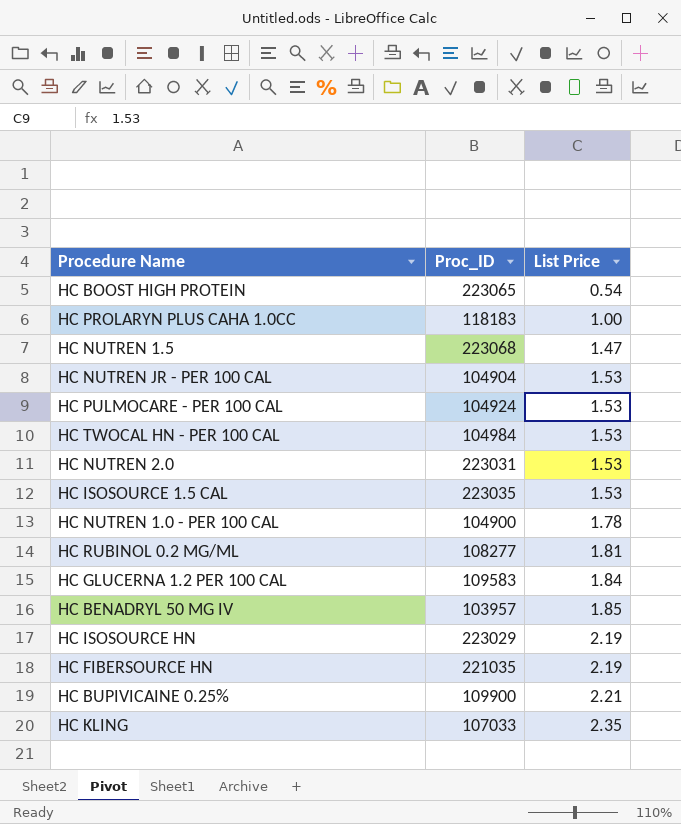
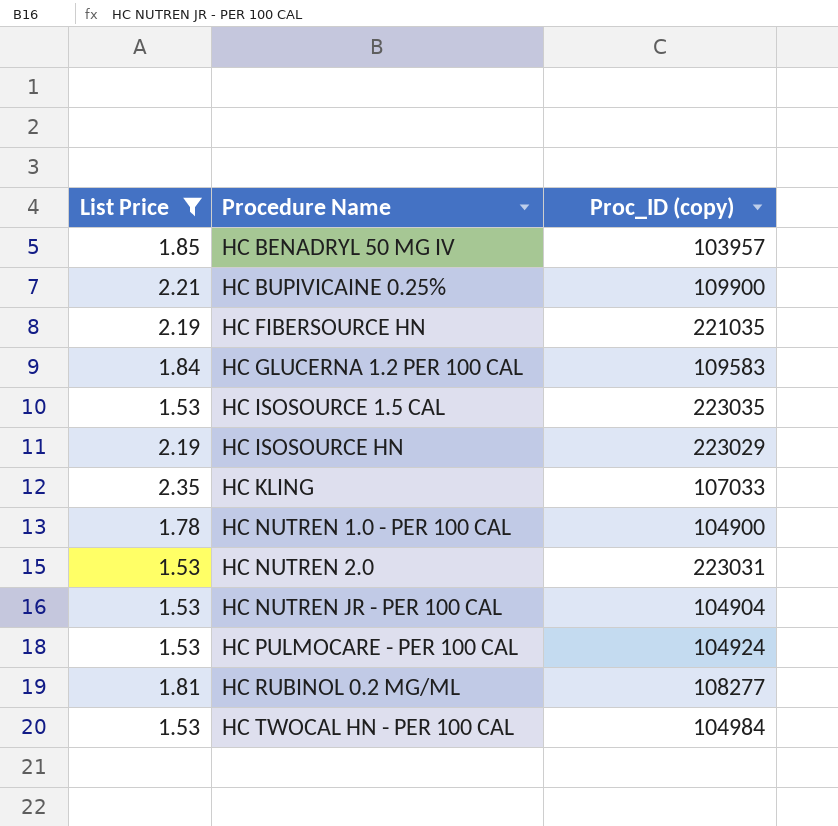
filter: none -> List Price >= 1.53
row order: List Price ascending -> Procedure Name ascending
column List Price | position: 3 -> 1
column name: Proc_ID -> Proc_ID (copy)

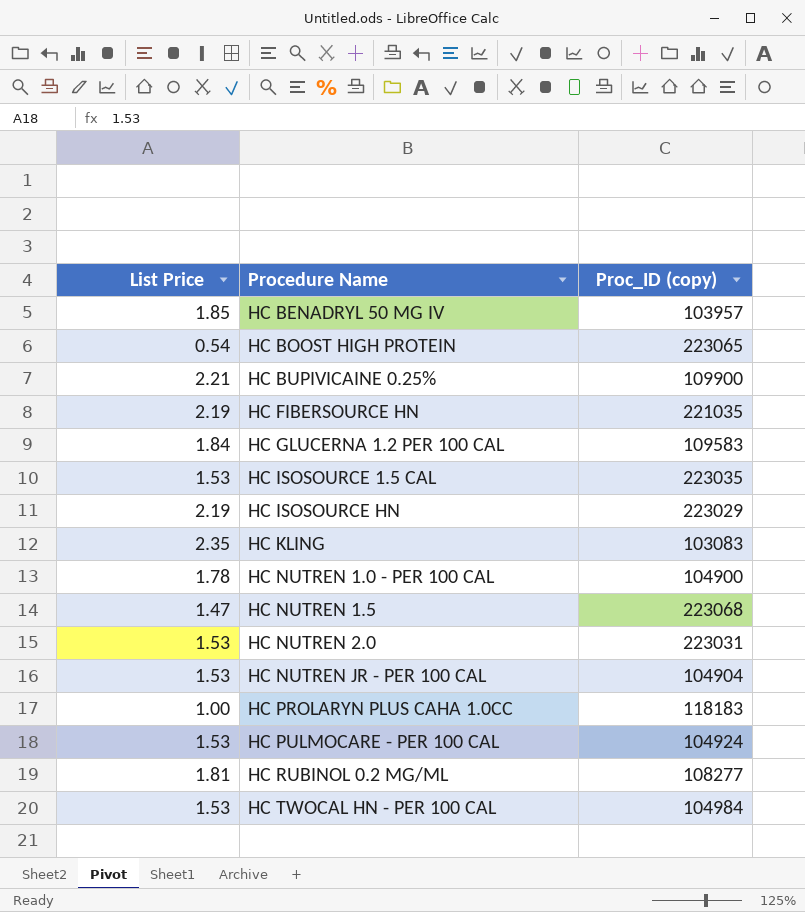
filter: List Price >= 1.53 -> none
HC KLING | Proc_ID (copy): 107033 -> 103083

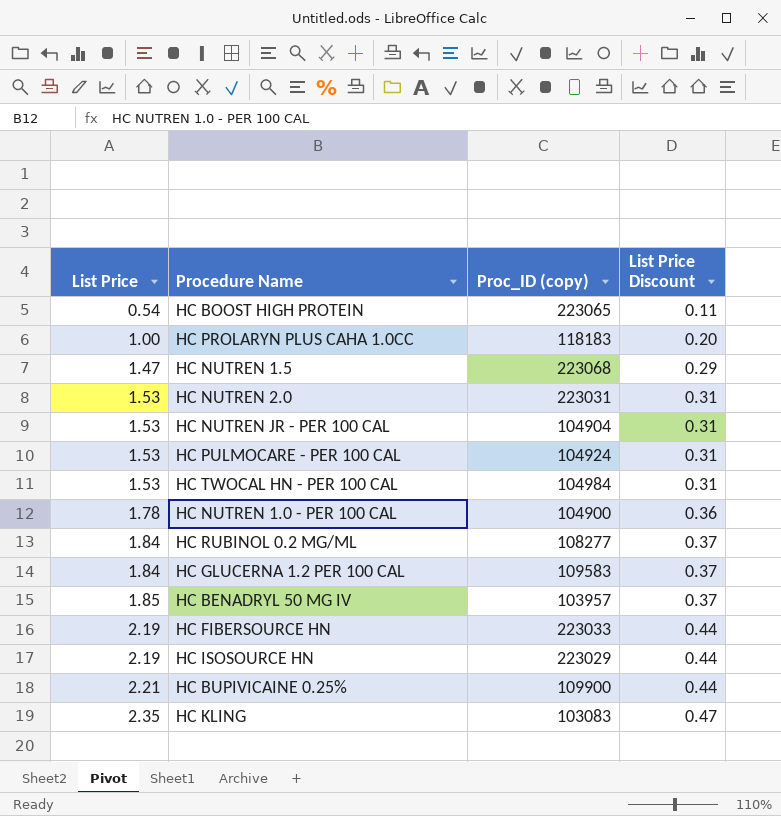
row order: Procedure Name ascending -> List Price ascending
column List Price Discount | formula: none -> [List Price] * 0.2
row HC ISOSOURCE 1.5 CAL: 1.53 | 223035 -> none
HC RUBINOL 0.2 MG/ML | List Price: 1.81 -> 1.84
HC FIBERSOURCE HN | Proc_ID (copy): 221035 -> 223033

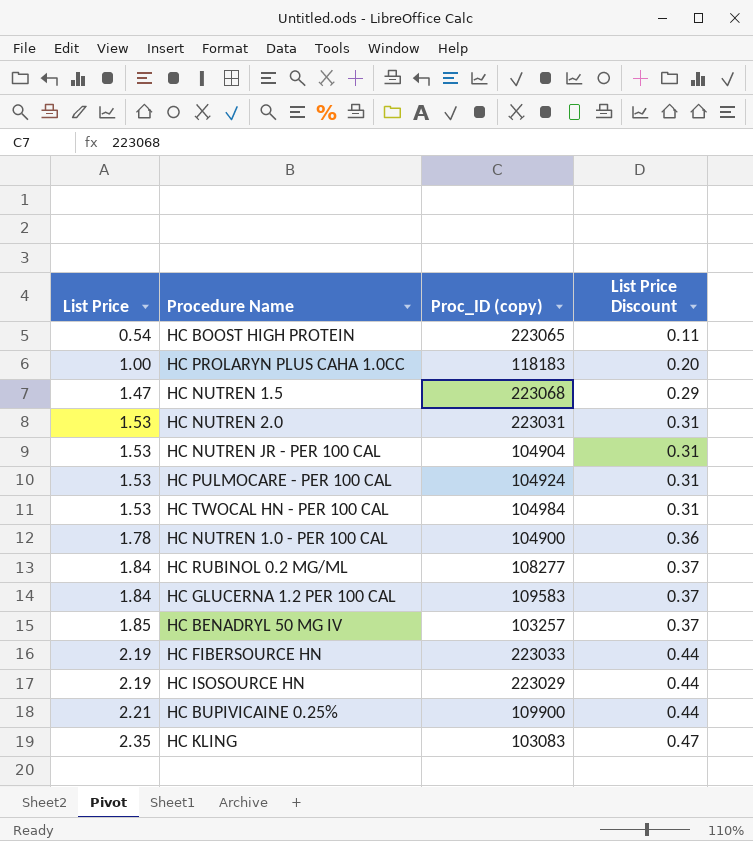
HC BENADRYL 50 MG IV | Proc_ID (copy): 103957 -> 103257

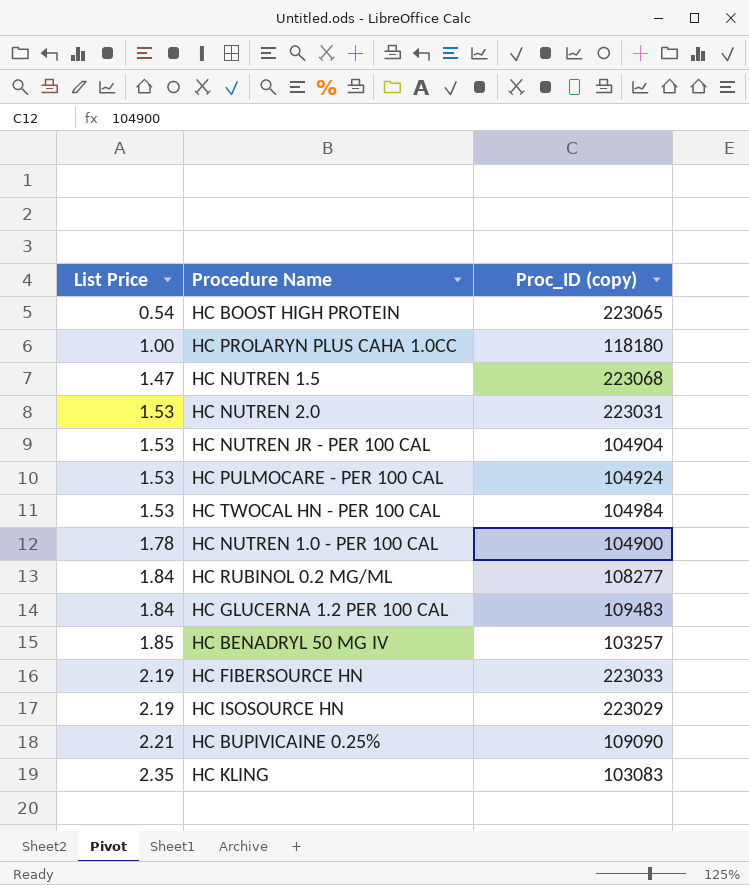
column List Price Discount | formula: [List Price] * 0.2 -> none
HC PROLARYN PLUS CAHA 1.0CC | Proc_ID (copy): 118183 -> 118180
HC GLUCERNA 1.2 PER 100 CAL | Proc_ID (copy): 109583 -> 109483
HC BUPIVICAINE 0.25% | Proc_ID (copy): 109900 -> 109090

